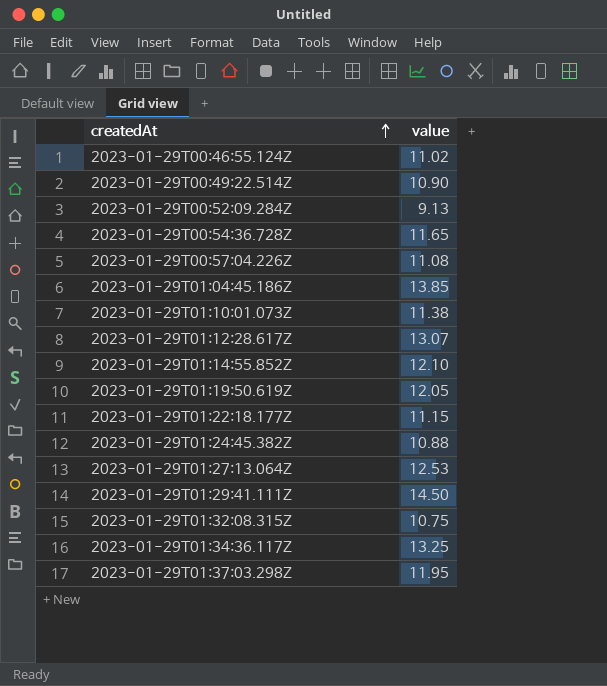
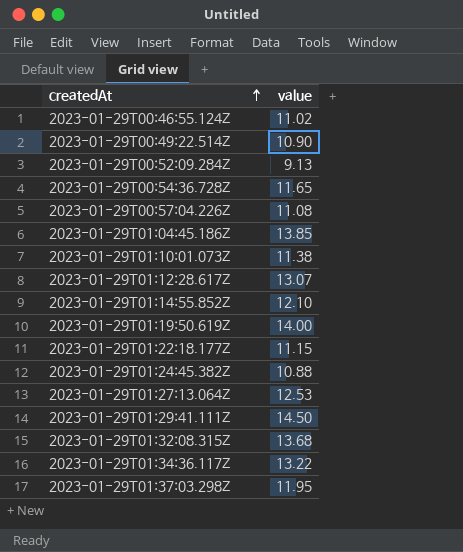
2023-01-29T01:19:50.619Z | value: 12.05 -> 14.00
2023-01-29T01:32:08.315Z | value: 10.75 -> 13.68
2023-01-29T01:34:36.117Z | value: 13.25 -> 13.22

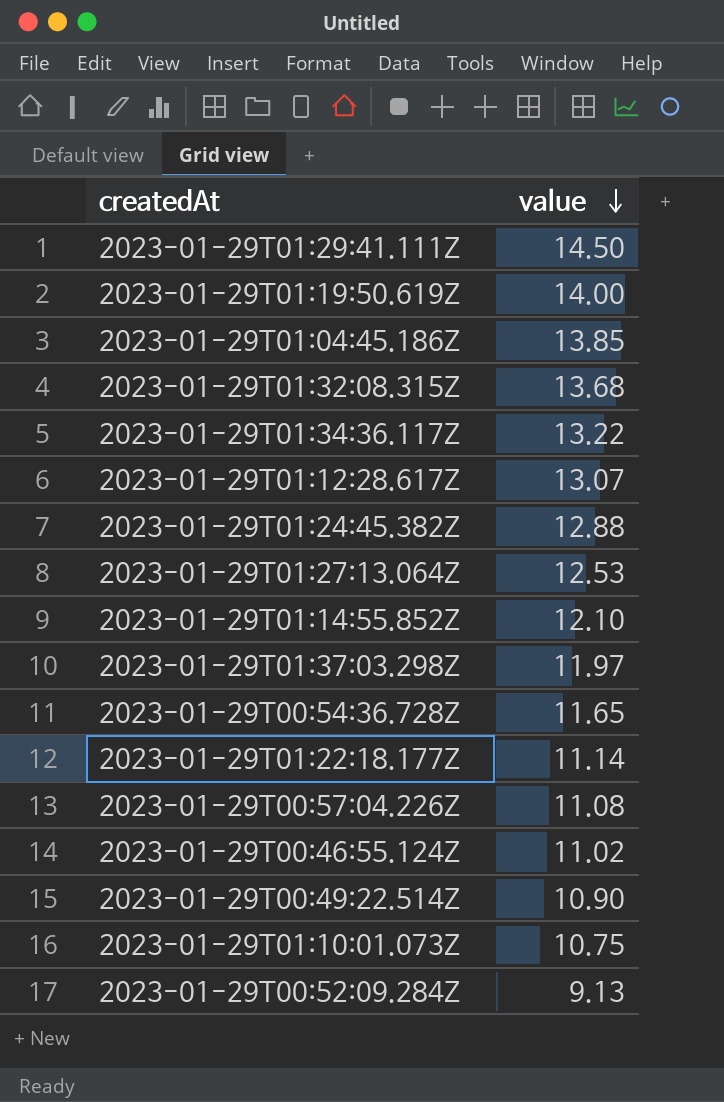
row order: createdAt ascending -> value descending
2023-01-29T01:24:45.382Z | value: 10.88 -> 12.88
2023-01-29T01:37:03.298Z | value: 11.95 -> 11.97
2023-01-29T01:22:18.177Z | value: 11.15 -> 11.14
2023-01-29T01:10:01.073Z | value: 11.38 -> 10.75

